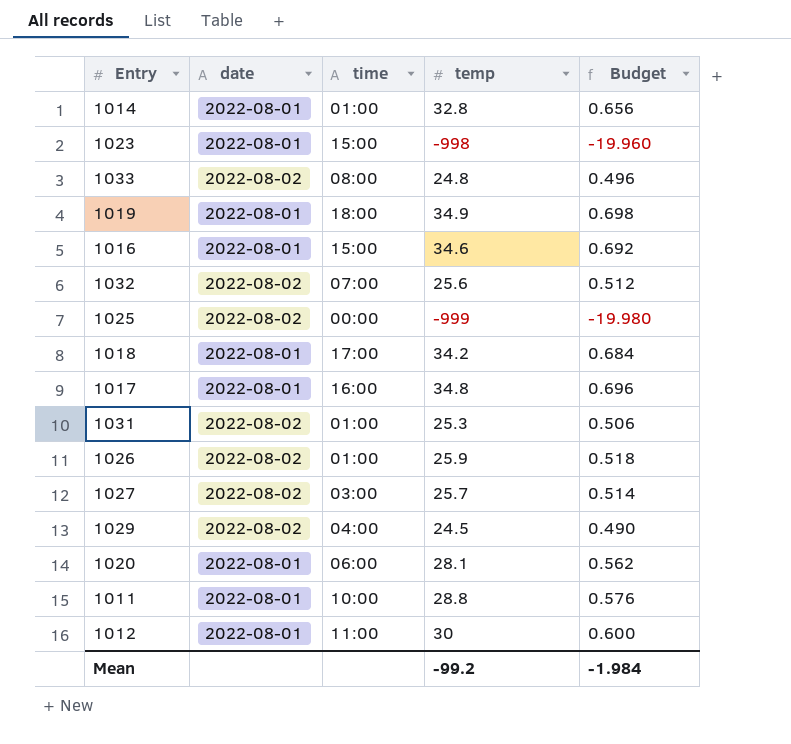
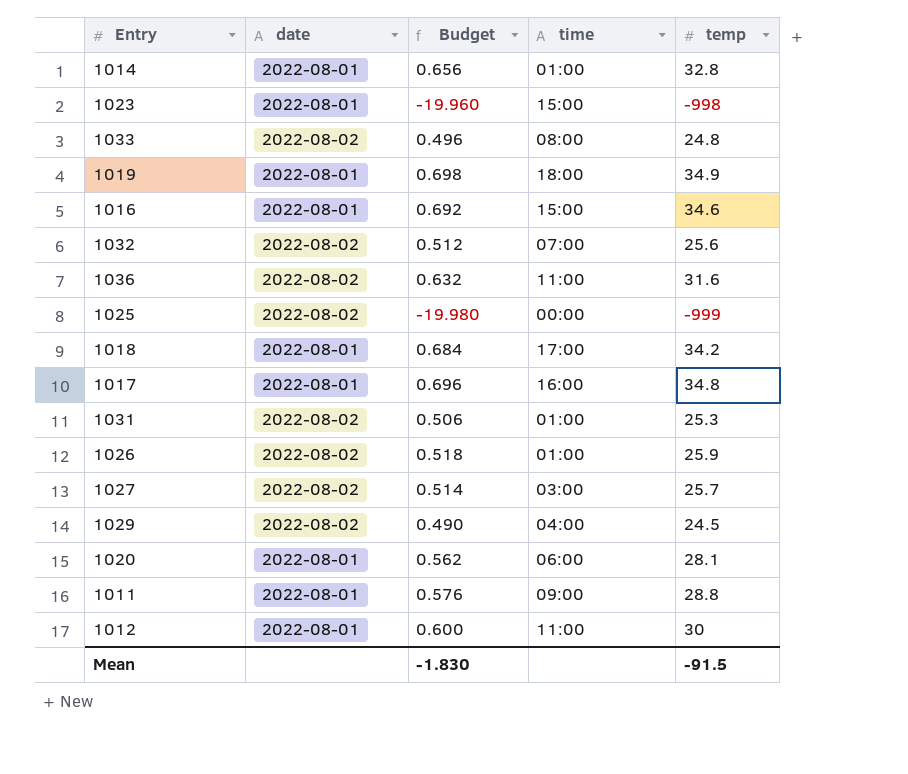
column Budget | position: 5 -> 3
row 1036: none -> 2022-08-02 | 0.632 | 11:00 | 31.6
1011 | time: 10:00 -> 09:00
Mean | Budget: -1.984 -> -1.830
Mean | temp: -99.2 -> -91.5

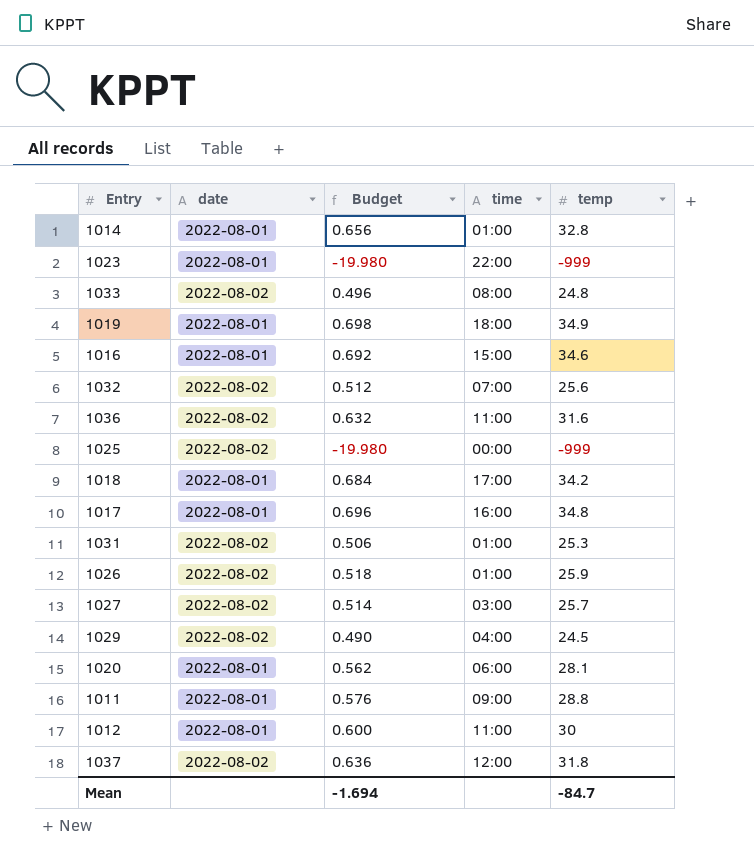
1023 | Budget: -19.960 -> -19.980
1023 | time: 15:00 -> 22:00
1023 | temp: -998 -> -999
row 1037: none -> 2022-08-02 | 0.636 | 12:00 | 31.8
Mean | Budget: -1.830 -> -1.694
Mean | temp: -91.5 -> -84.7

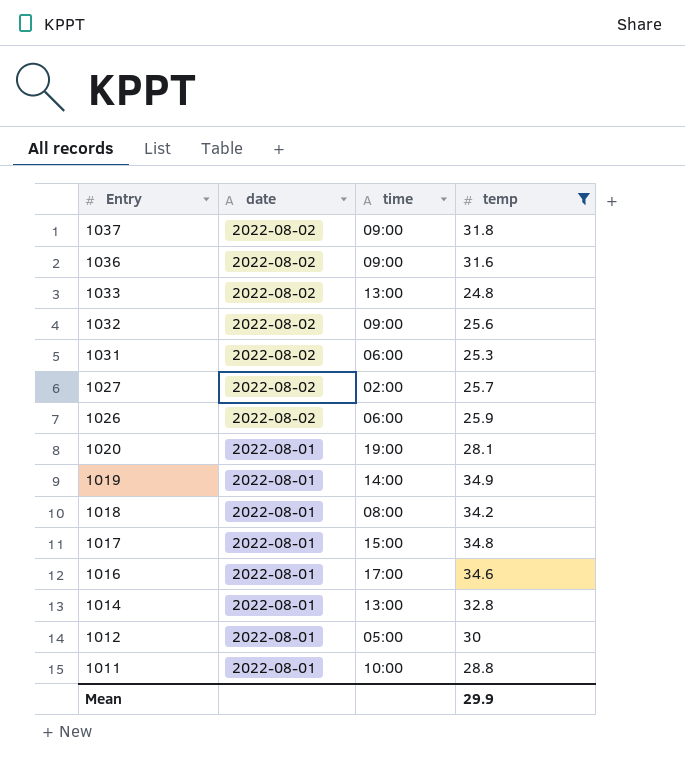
filter: none -> temp >= 24.8
row order: none -> Entry descending
column Budget | formula: [temp] * 0.02 -> none
1037 | time: 12:00 -> 09:00
1036 | time: 11:00 -> 09:00
1033 | time: 08:00 -> 13:00
1032 | time: 07:00 -> 09:00
1031 | time: 01:00 -> 06:00
1027 | time: 03:00 -> 02:00
1026 | time: 01:00 -> 06:00
1020 | time: 06:00 -> 19:00
1019 | time: 18:00 -> 14:00
1018 | time: 17:00 -> 08:00
1017 | time: 16:00 -> 15:00
1016 | time: 15:00 -> 17:00
1014 | time: 01:00 -> 13:00
1012 | time: 11:00 -> 05:00
1011 | time: 09:00 -> 10:00
Mean | temp: -84.7 -> 29.9

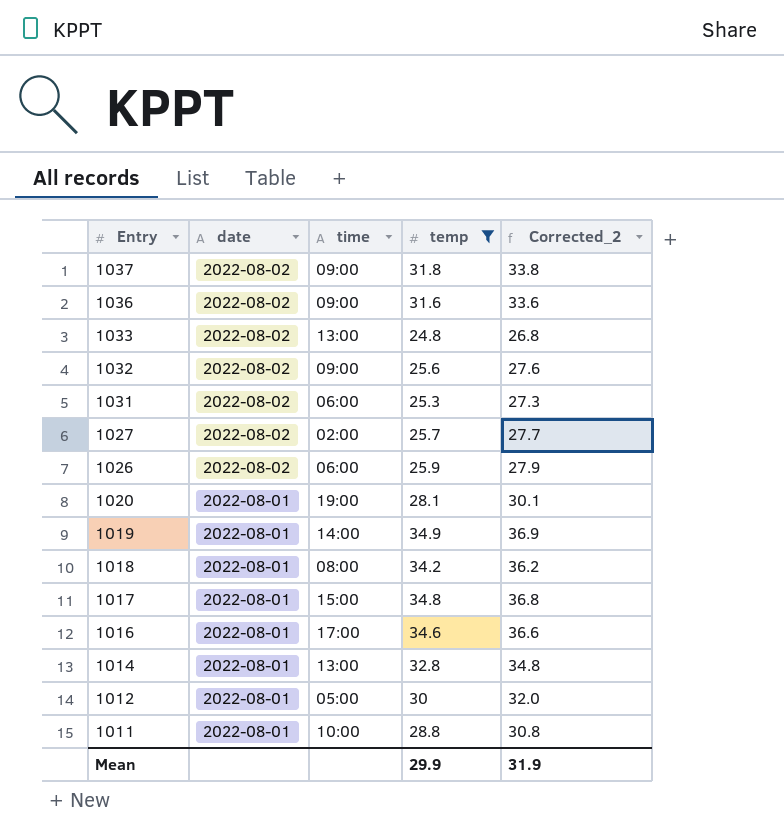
column Corrected_2 | formula: none -> [temp] + 2

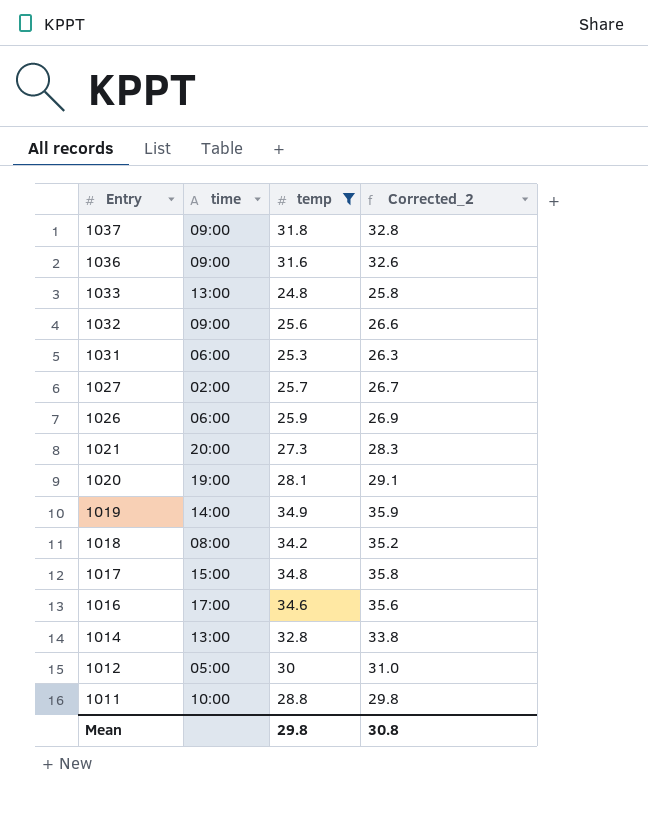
column date | position: 2 -> none
column Corrected_2 | formula: [temp] + 2 -> [temp] + 1
row 1021: none -> 20:00 | 27.3 | 28.3
Mean | temp: 29.9 -> 29.8
Mean | Corrected_2: 31.9 -> 30.8

